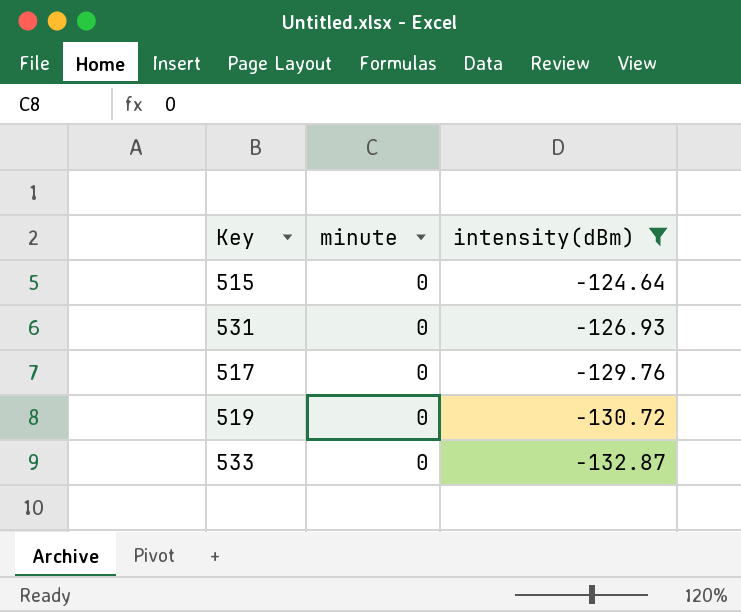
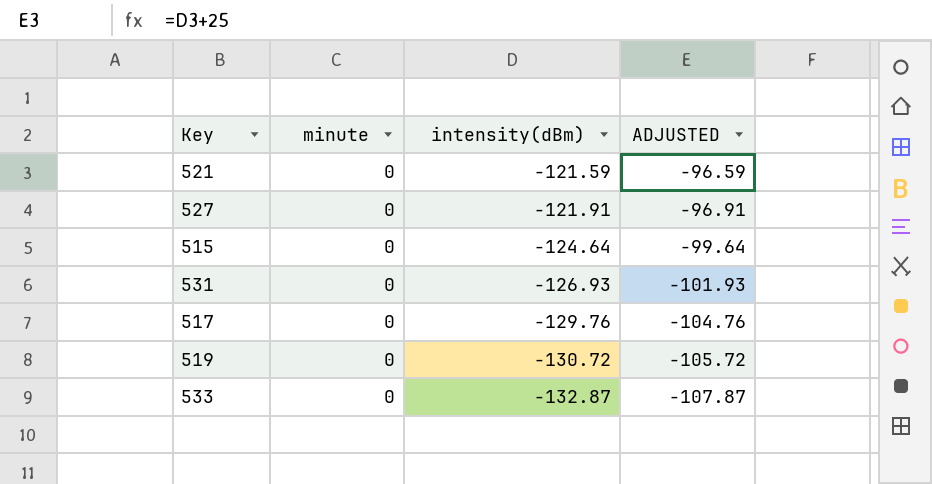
filter: intensity(dBm) <= -124.64 -> none
column ADJUSTED | formula: none -> [intensity(dBm)] + 25

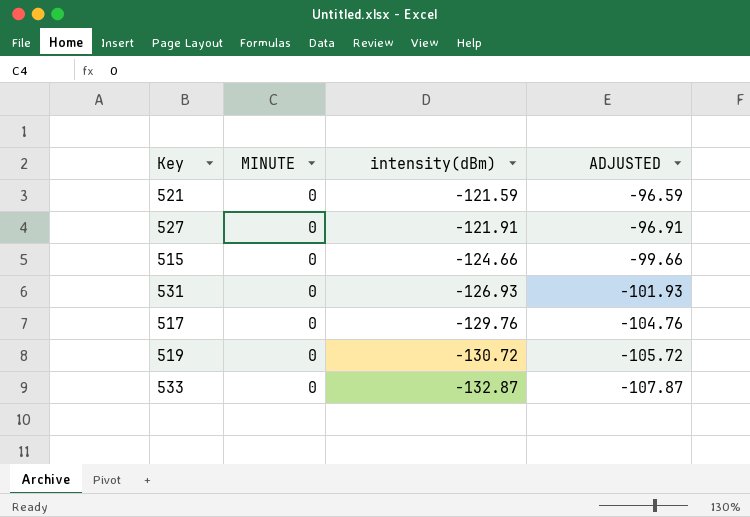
column name: minute -> MINUTE
515 | intensity(dBm): -124.64 -> -124.66
515 | ADJUSTED: -99.64 -> -99.66

